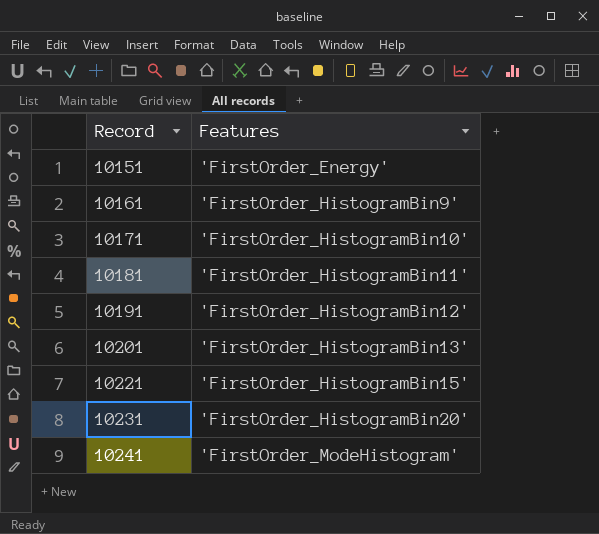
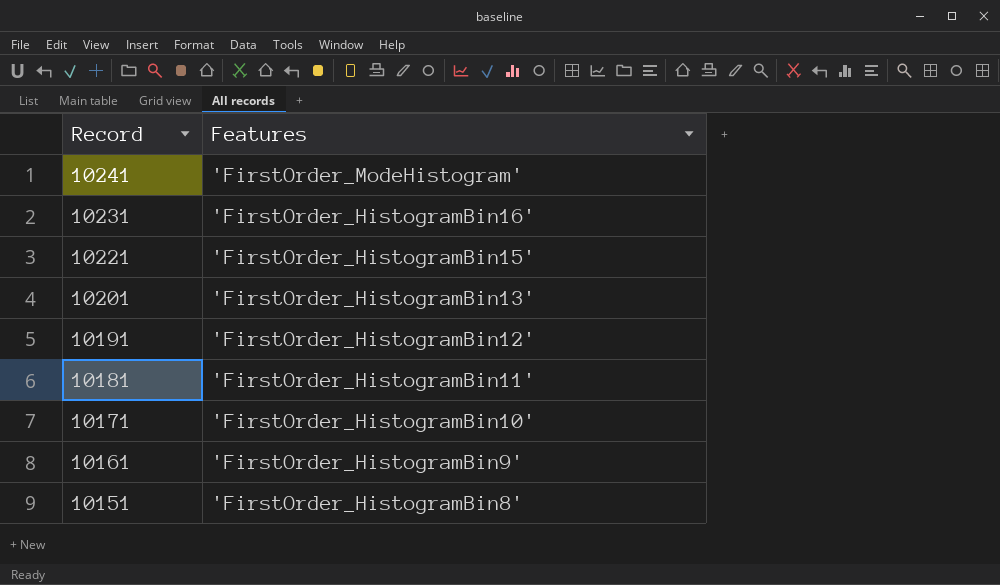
row order: Record ascending -> Record descending
10231 | Features: 'FirstOrder_HistogramBin20' -> 'FirstOrder_HistogramBin16'
10151 | Features: 'FirstOrder_Energy' -> 'FirstOrder_HistogramBin8'

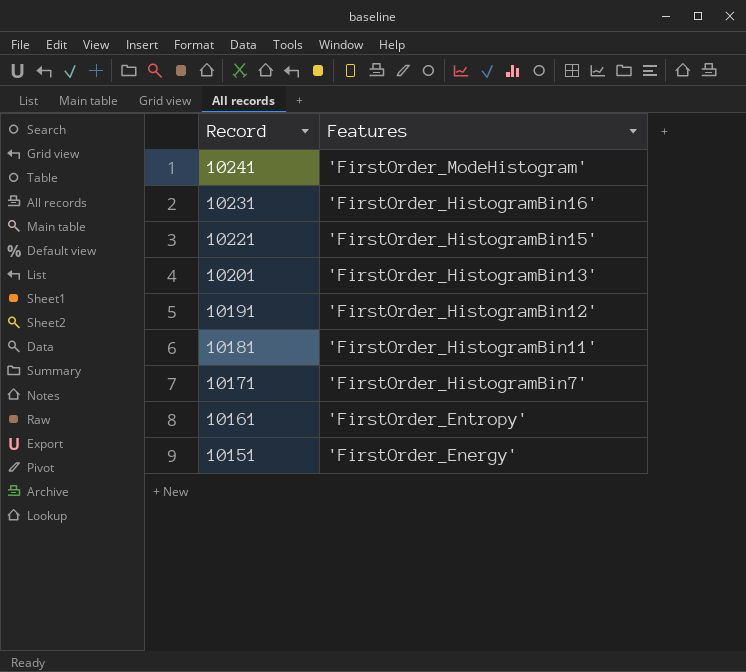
10171 | Features: 'FirstOrder_HistogramBin10' -> 'FirstOrder_HistogramBin7'
10161 | Features: 'FirstOrder_HistogramBin9' -> 'FirstOrder_Entropy'
10151 | Features: 'FirstOrder_HistogramBin8' -> 'FirstOrder_Energy'

